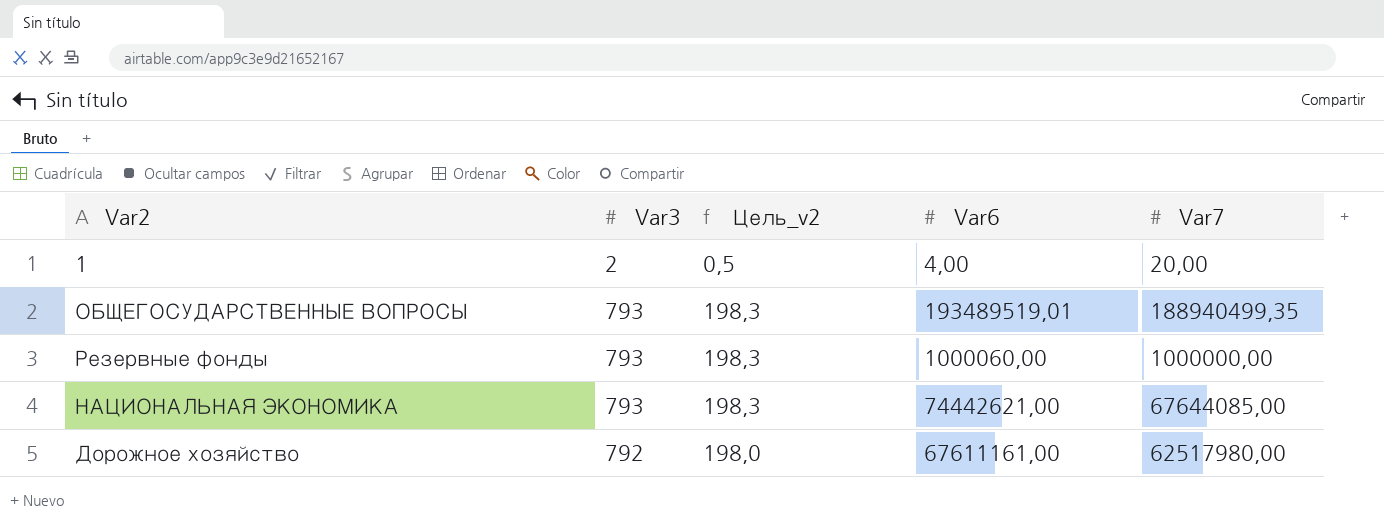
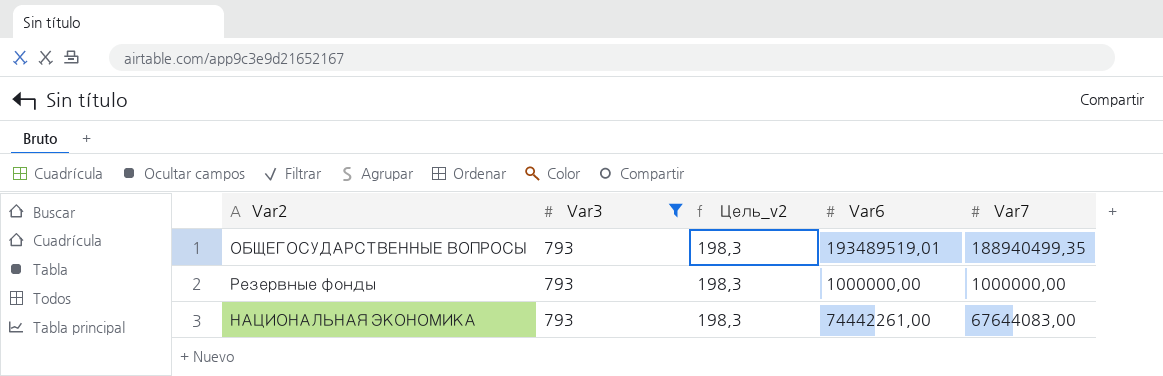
filter: none -> Var3 = 793
Резервные фонды | Var6: 1000060,00 -> 1000000,00
НАЦИОНАЛЬНАЯ ЭКОНОМИКА | Var6: 74442621,00 -> 74442261,00
НАЦИОНАЛЬНАЯ ЭКОНОМИКА | Var7: 67644085,00 -> 67644083,00

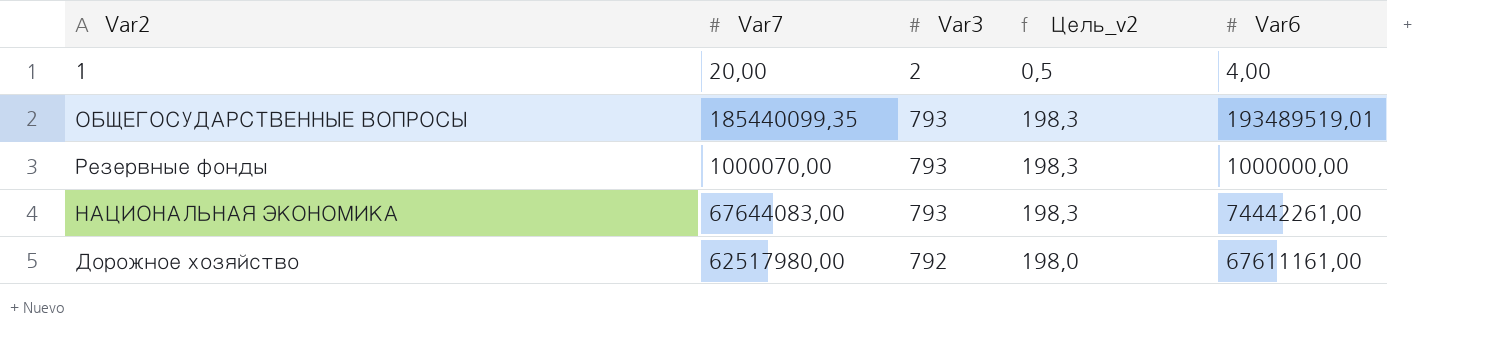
filter: Var3 = 793 -> none
column Var7 | position: 5 -> 2
ОБЩЕГОСУДАРСТВЕННЫЕ ВОПРОСЫ | Var7: 188940499,35 -> 185440099,35
Резервные фонды | Var7: 1000000,00 -> 1000070,00

